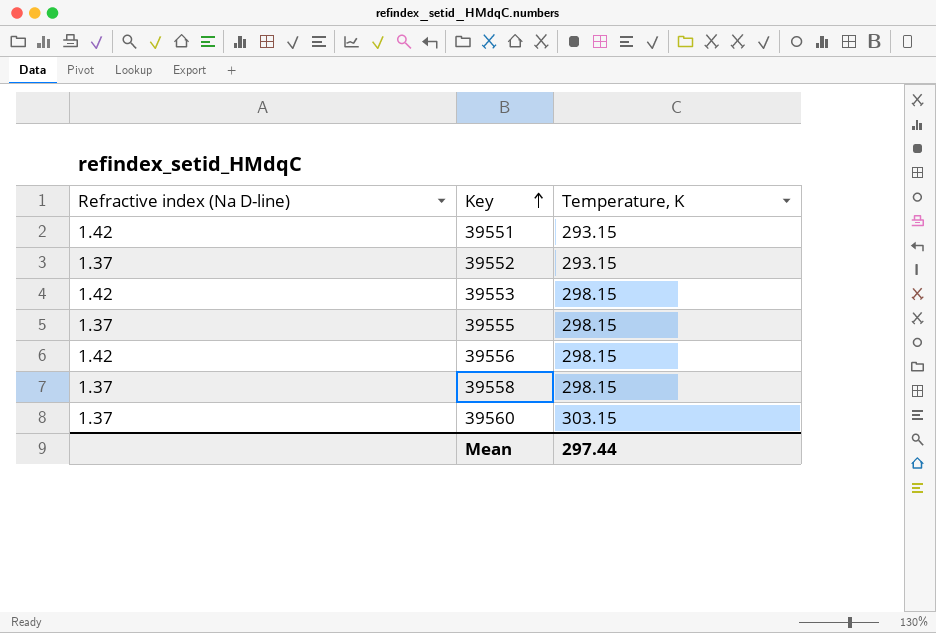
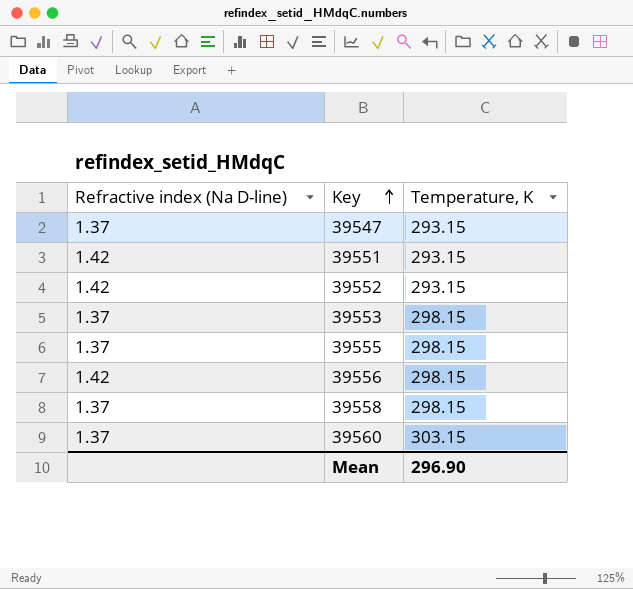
row 39547: none -> 1.37 | 293.15
39552 | Refractive index (Na D-line): 1.37 -> 1.42
39553 | Refractive index (Na D-line): 1.42 -> 1.37
Mean | Temperature, K: 297.44 -> 296.90

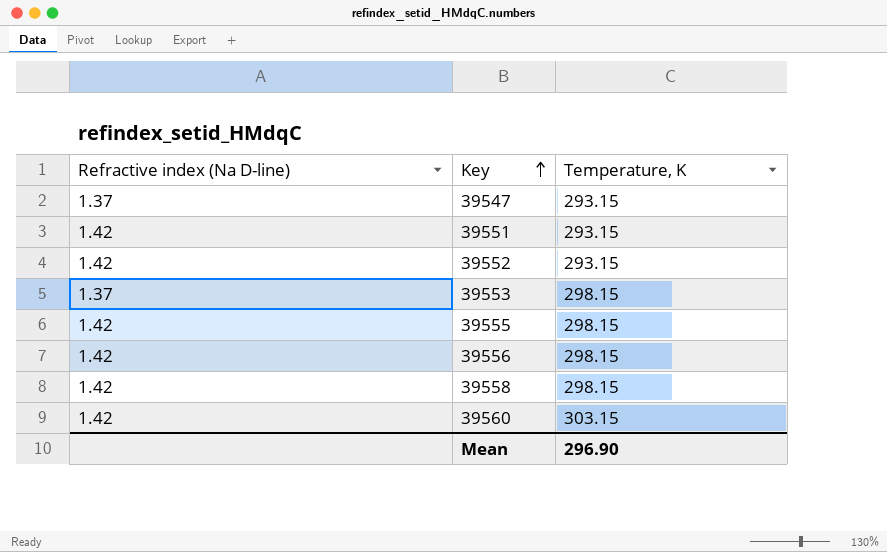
39555 | Refractive index (Na D-line): 1.37 -> 1.42
39558 | Refractive index (Na D-line): 1.37 -> 1.42
39560 | Refractive index (Na D-line): 1.37 -> 1.42

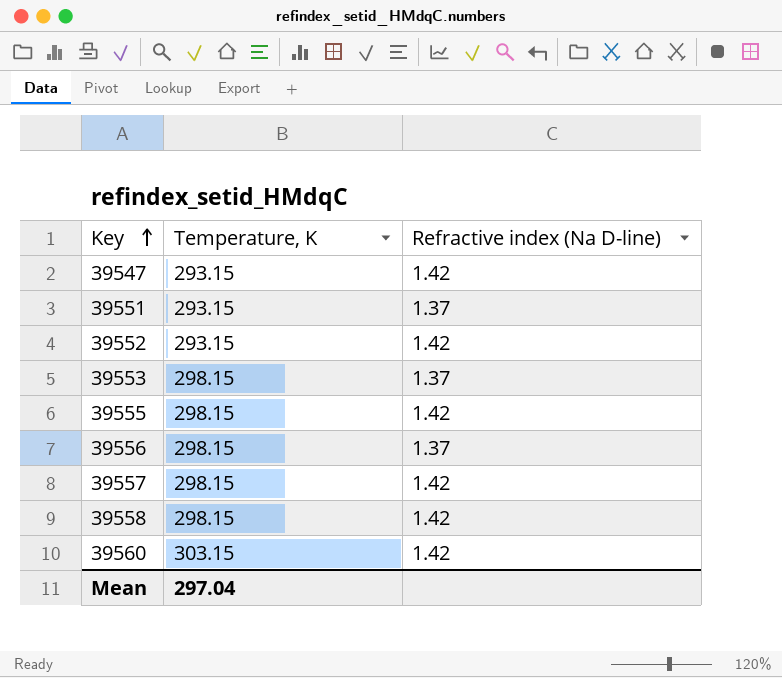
column Refractive index (Na D-line) | position: 1 -> 3
39547 | Refractive index (Na D-line): 1.37 -> 1.42
39551 | Refractive index (Na D-line): 1.42 -> 1.37
39556 | Refractive index (Na D-line): 1.42 -> 1.37
row 39557: none -> 298.15 | 1.42
Mean | Temperature, K: 296.90 -> 297.04

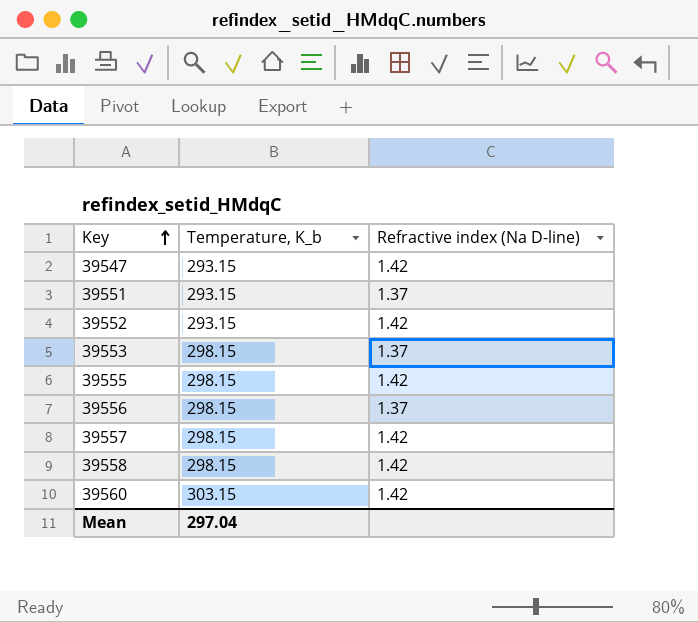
column name: Temperature, K -> Temperature, K_b

